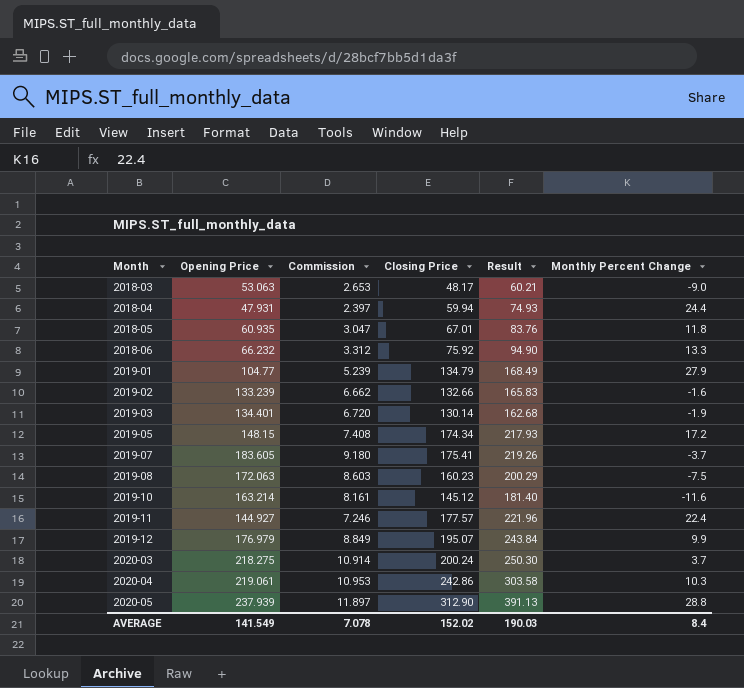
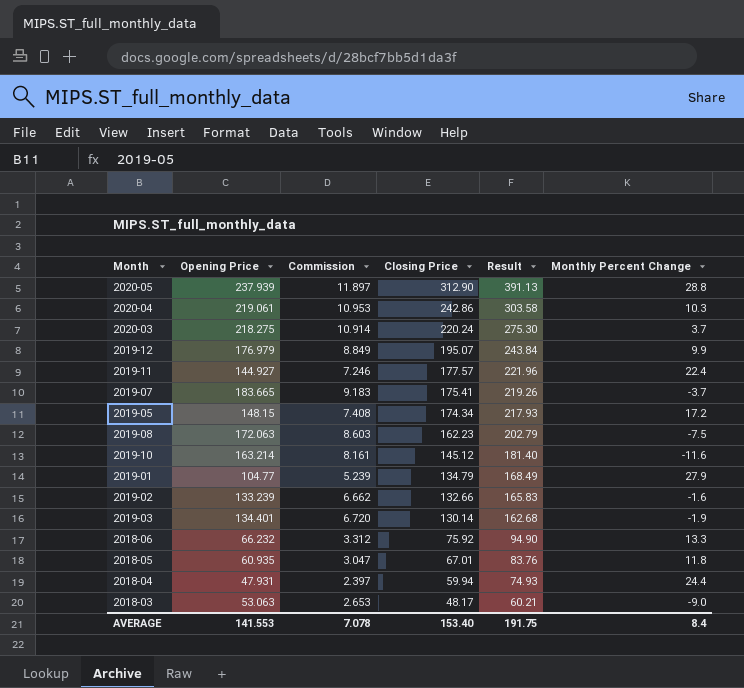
row order: Month ascending -> Closing Price descending
2020-03 | Closing Price: 200.24 -> 220.24
2020-03 | Result: 250.30 -> 275.30
2019-07 | Opening Price: 183.605 -> 183.665
2019-07 | Commission: 9.180 -> 9.183
2019-08 | Closing Price: 160.23 -> 162.23
2019-08 | Result: 200.29 -> 202.79
AVERAGE | Opening Price: 141.549 -> 141.553
AVERAGE | Closing Price: 152.02 -> 153.40
AVERAGE | Result: 190.03 -> 191.75

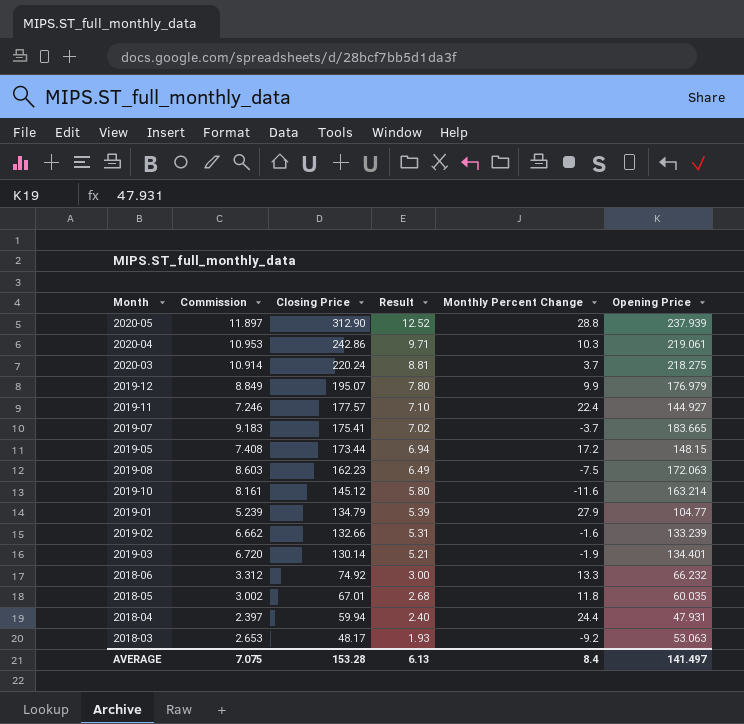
column Result | formula: [Closing Price] * 1.25 -> [Closing Price] * 0.04
column Opening Price | position: 2 -> 6
2019-05 | Closing Price: 174.34 -> 173.44
2018-06 | Closing Price: 75.92 -> 74.92
2018-05 | Commission: 3.047 -> 3.002
2018-05 | Opening Price: 60.935 -> 60.035
2018-03 | Monthly Percent Change: -9.0 -> -9.2
AVERAGE | Commission: 7.078 -> 7.075
AVERAGE | Closing Price: 153.40 -> 153.28
AVERAGE | Result: 191.75 -> 6.13
AVERAGE | Opening Price: 141.553 -> 141.497

